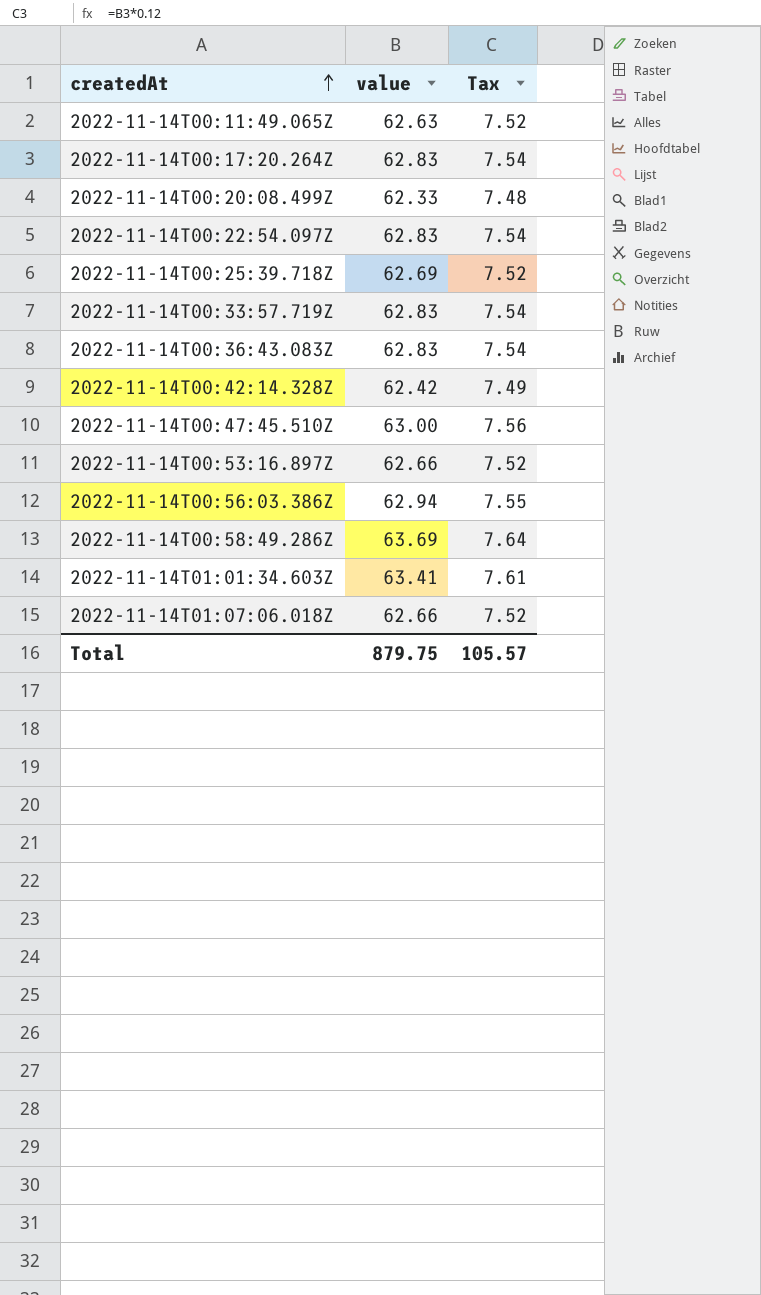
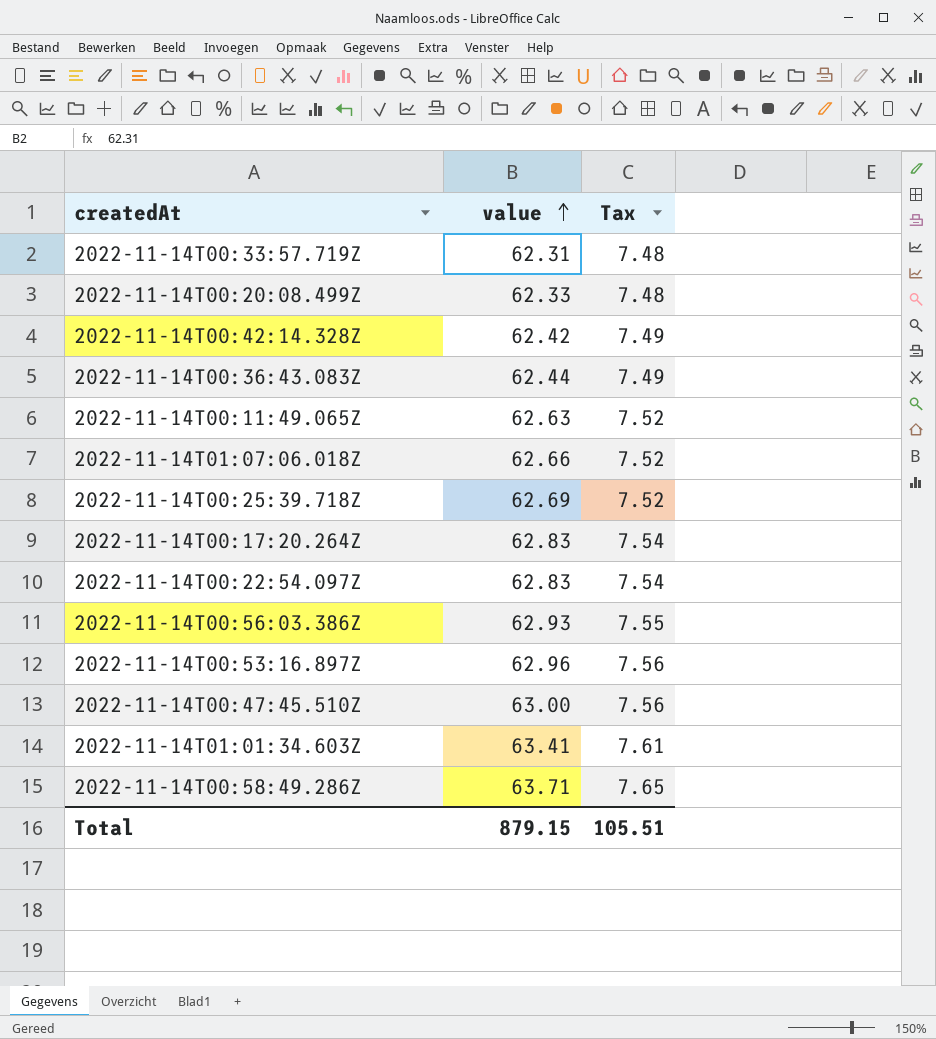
row order: createdAt ascending -> value ascending
2022-11-14T00:33:57.719Z | value: 62.83 -> 62.31
2022-11-14T00:33:57.719Z | Tax: 7.54 -> 7.48
2022-11-14T00:36:43.083Z | value: 62.83 -> 62.44
2022-11-14T00:36:43.083Z | Tax: 7.54 -> 7.49
2022-11-14T00:56:03.386Z | value: 62.94 -> 62.93
2022-11-14T00:53:16.897Z | value: 62.66 -> 62.96
2022-11-14T00:53:16.897Z | Tax: 7.52 -> 7.56
2022-11-14T00:58:49.286Z | value: 63.69 -> 63.71
2022-11-14T00:58:49.286Z | Tax: 7.64 -> 7.65
Total | value: 879.75 -> 879.15
Total | Tax: 105.57 -> 105.51

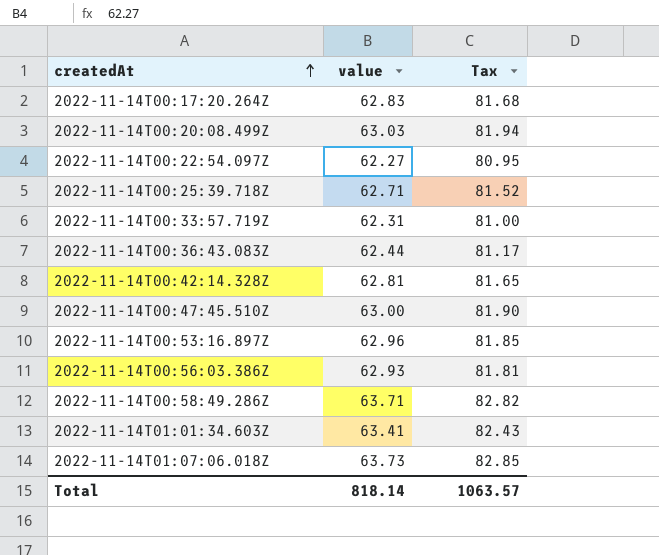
row order: value ascending -> createdAt ascending
column Tax | formula: [value] * 0.12 -> [value] * 1.3
row 2022-11-14T00:11:49.065Z: 62.63 | 7.52 -> none
2022-11-14T00:20:08.499Z | value: 62.33 -> 63.03
2022-11-14T00:22:54.097Z | value: 62.83 -> 62.27
2022-11-14T00:25:39.718Z | value: 62.69 -> 62.71
2022-11-14T00:42:14.328Z | value: 62.42 -> 62.81
2022-11-14T01:07:06.018Z | value: 62.66 -> 63.73
Total | value: 879.15 -> 818.14
Total | Tax: 105.51 -> 1063.57

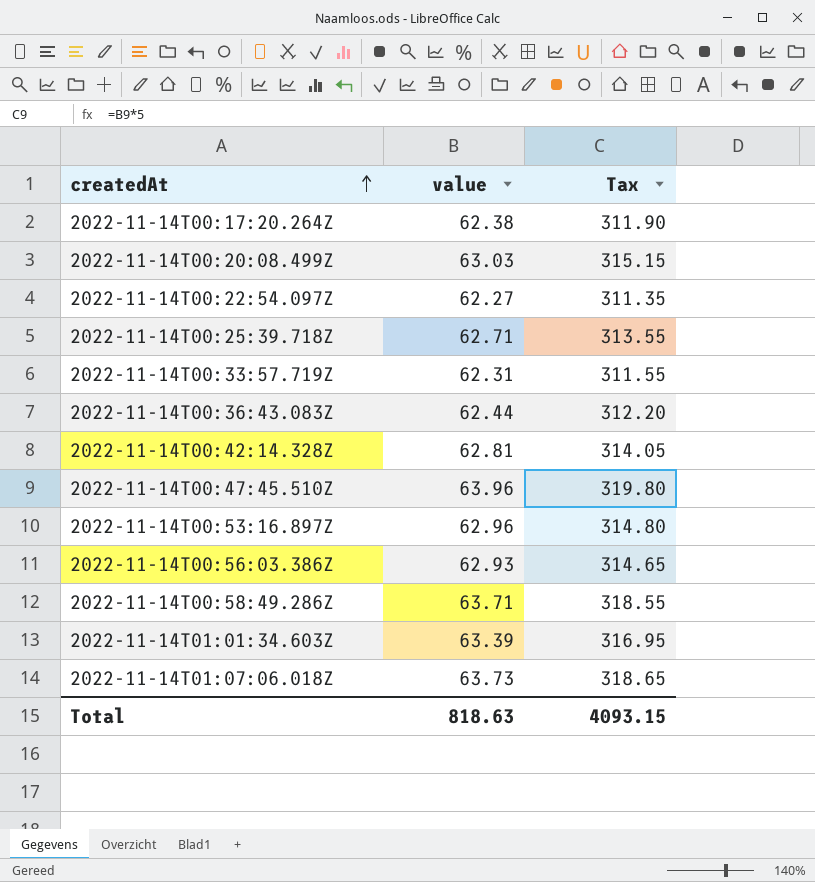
column Tax | formula: [value] * 1.3 -> [value] * 5
2022-11-14T00:17:20.264Z | value: 62.83 -> 62.38
2022-11-14T00:47:45.510Z | value: 63.00 -> 63.96
2022-11-14T01:01:34.603Z | value: 63.41 -> 63.39
Total | value: 818.14 -> 818.63
Total | Tax: 1063.57 -> 4093.15

